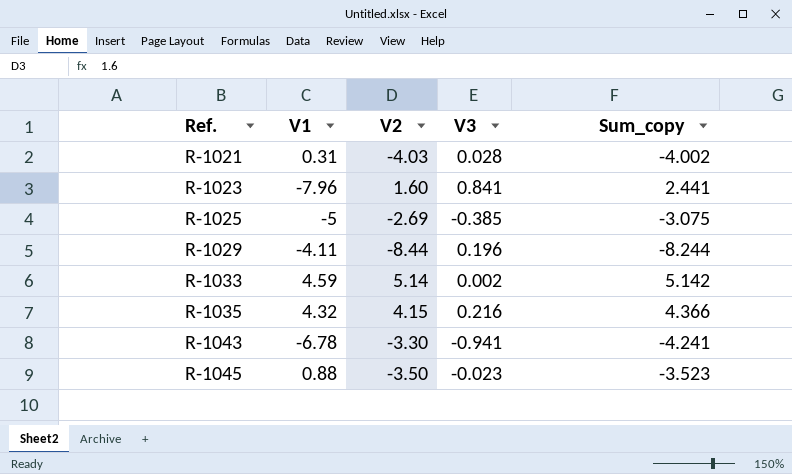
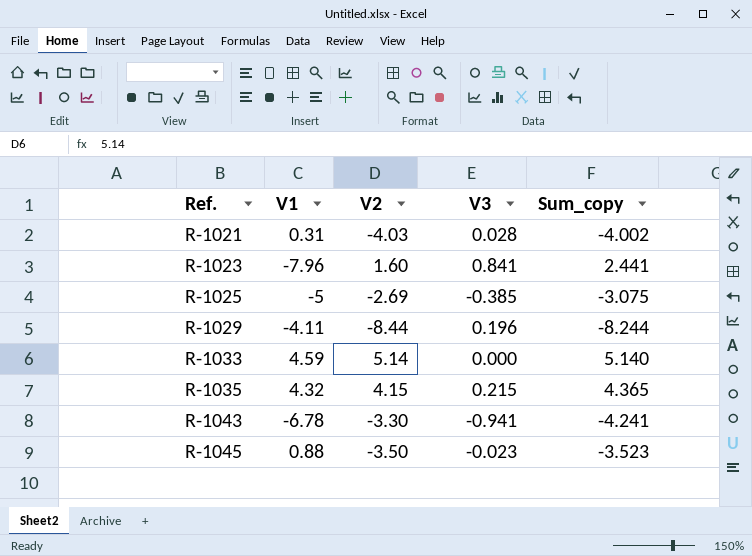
R-1033 | V3: 0.002 -> 0.000
R-1033 | Sum_copy: 5.142 -> 5.140
R-1035 | V3: 0.216 -> 0.215
R-1035 | Sum_copy: 4.366 -> 4.365

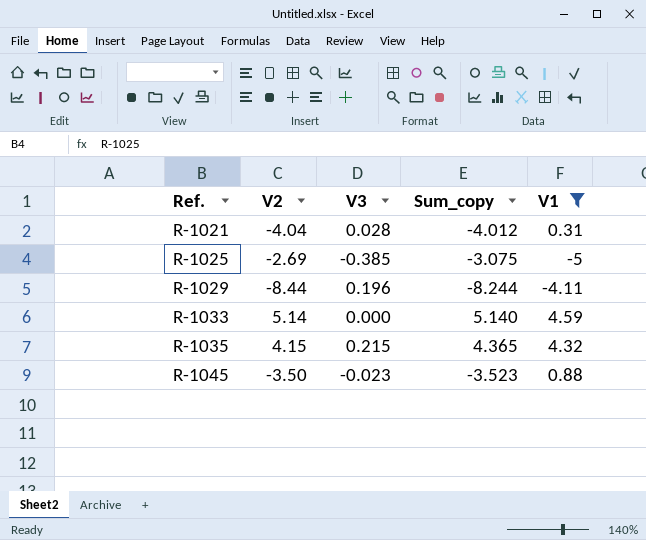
filter: none -> V1 >= -5
column V1 | position: 2 -> 5
R-1021 | V2: -4.03 -> -4.04
R-1021 | Sum_copy: -4.002 -> -4.012

